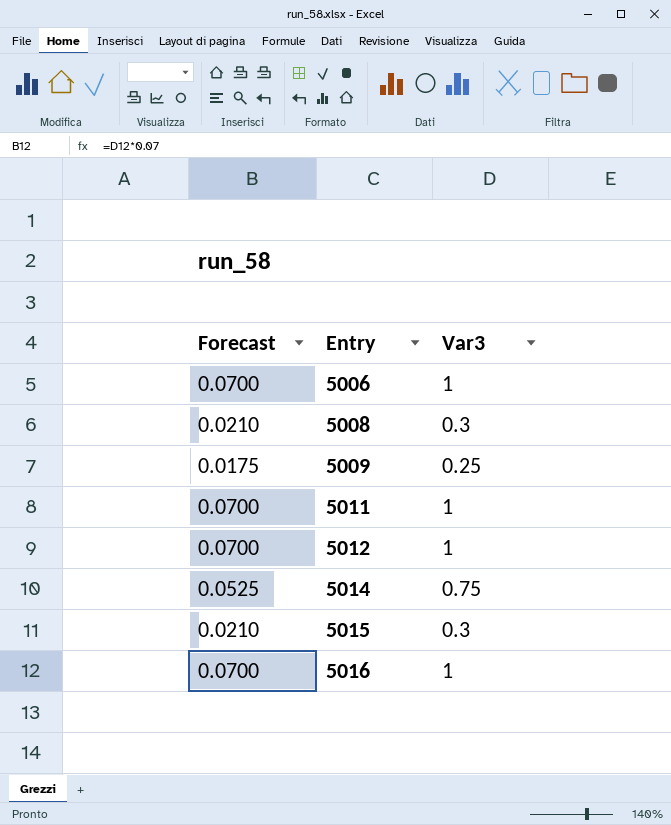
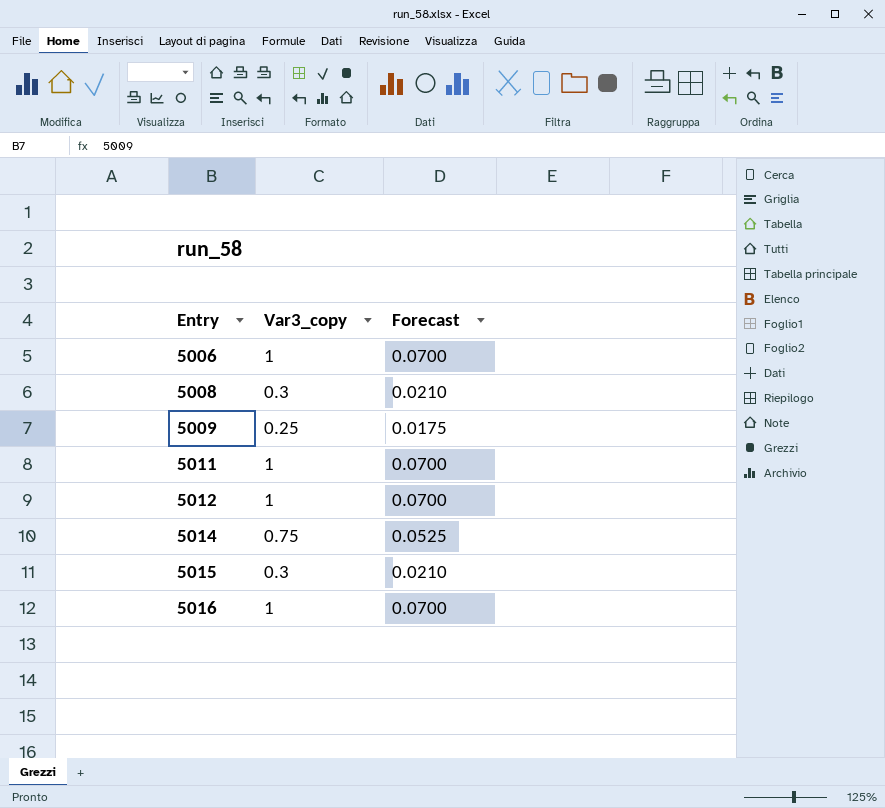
column name: Var3 -> Var3_copy
column Forecast | position: 1 -> 3

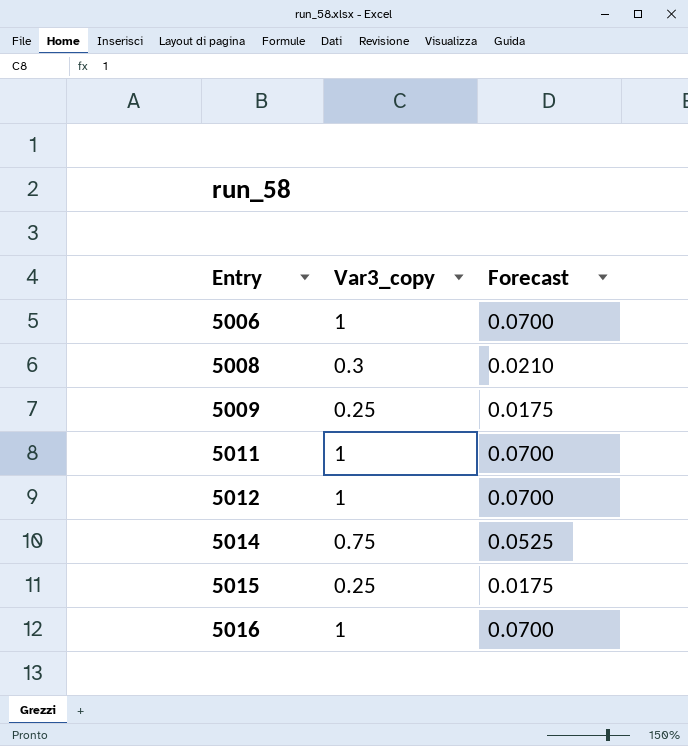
5015 | Var3_copy: 0.3 -> 0.25
5015 | Forecast: 0.0210 -> 0.0175

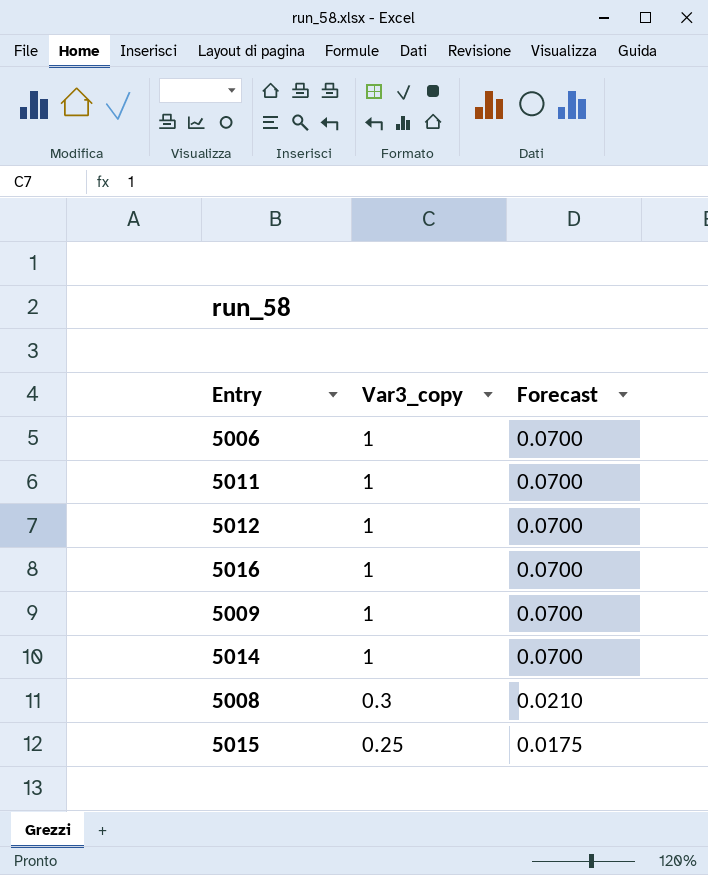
row order: Entry ascending -> Var3_copy descending
5009 | Var3_copy: 0.25 -> 1
5009 | Forecast: 0.0175 -> 0.0700
5014 | Var3_copy: 0.75 -> 1
5014 | Forecast: 0.0525 -> 0.0700

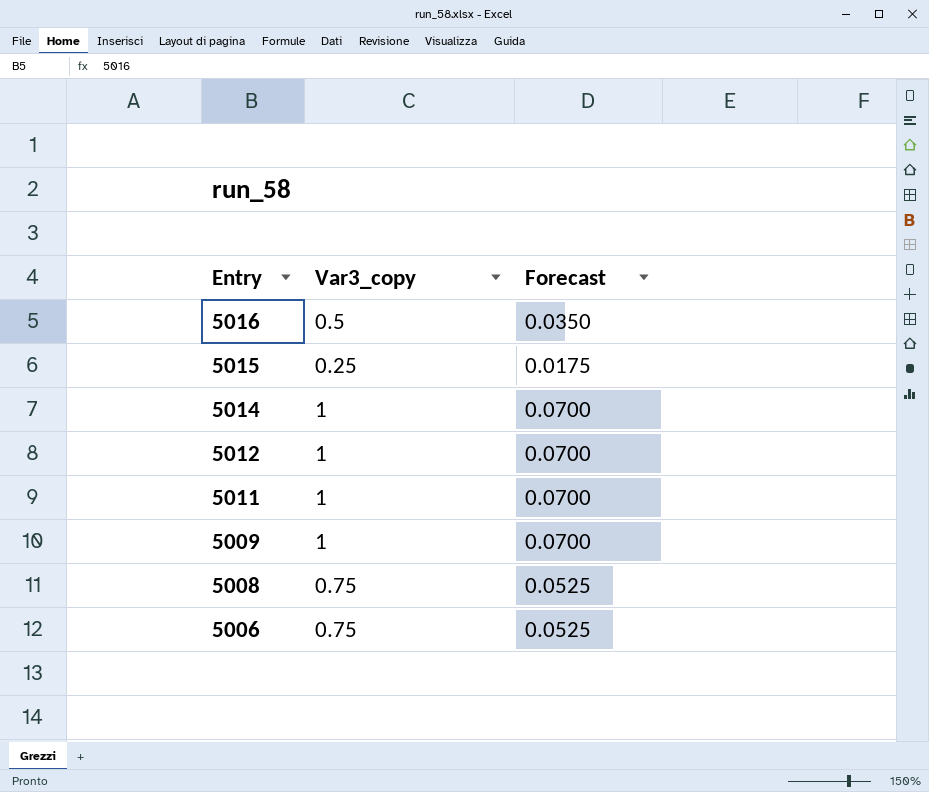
row order: Var3_copy descending -> Entry descending
5016 | Var3_copy: 1 -> 0.5
5016 | Forecast: 0.0700 -> 0.0350
5008 | Var3_copy: 0.3 -> 0.75
5008 | Forecast: 0.0210 -> 0.0525
5006 | Var3_copy: 1 -> 0.75
5006 | Forecast: 0.0700 -> 0.0525

